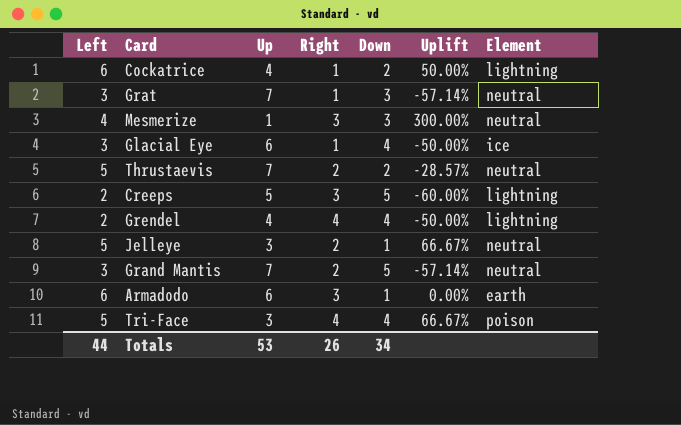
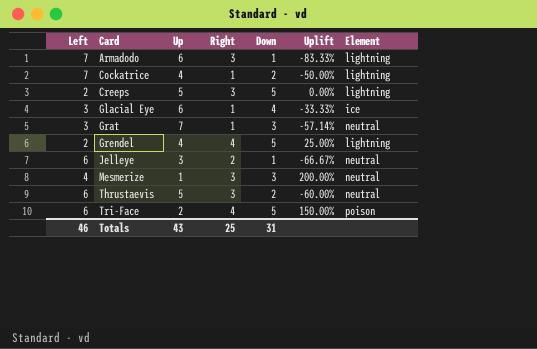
row order: none -> Card ascending
column Uplift | formula: ([Left] - [Up]) / [Up] -> ([Down] - [Up]) / [Up]
row Grand Mantis: 3 | 7 | 2 | 5 | -57.14% | neutral -> none
Armadodo | Left: 6 -> 7
Armadodo | Element: earth -> lightning
Cockatrice | Left: 6 -> 7
Grendel | Down: 4 -> 5
Jelleye | Left: 5 -> 6
Thrustaevis | Left: 5 -> 6
Thrustaevis | Up: 7 -> 5
Thrustaevis | Right: 2 -> 3
Tri-Face | Left: 5 -> 6
Tri-Face | Up: 3 -> 2
Tri-Face | Down: 4 -> 5
Totals | Left: 44 -> 46
Totals | Up: 53 -> 43
Totals | Right: 26 -> 25
Totals | Down: 34 -> 31

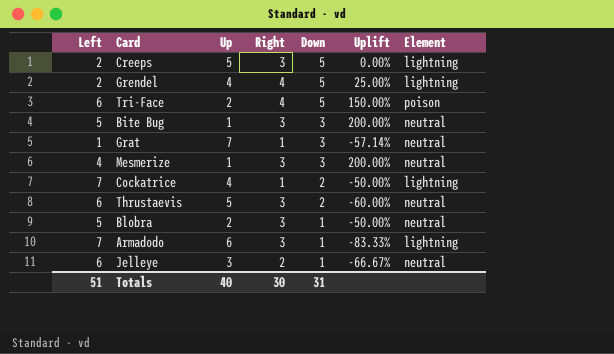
row order: Card ascending -> Down descending
row Glacial Eye: 3 | 6 | 1 | 4 | -33.33% | ice -> none
row Bite Bug: none -> 5 | 1 | 3 | 3 | 200.00% | neutral
Grat | Left: 3 -> 1
row Blobra: none -> 5 | 2 | 3 | 1 | -50.00% | neutral
Totals | Left: 46 -> 51
Totals | Up: 43 -> 40
Totals | Right: 25 -> 30

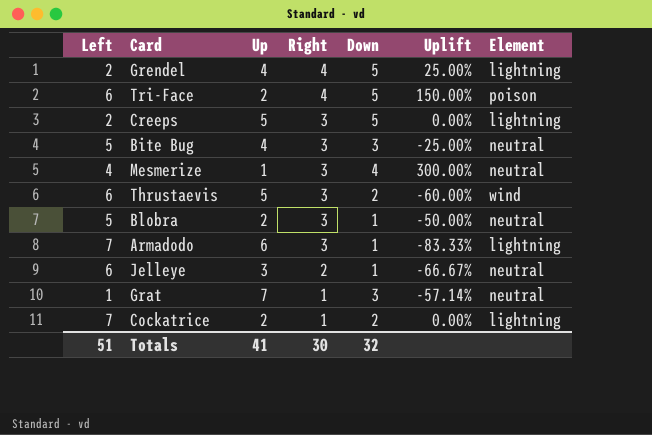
row order: Down descending -> Right descending
Bite Bug | Up: 1 -> 4
Bite Bug | Uplift: 200.00% -> -25.00%
Mesmerize | Down: 3 -> 4
Mesmerize | Uplift: 200.00% -> 300.00%
Thrustaevis | Element: neutral -> wind
Cockatrice | Up: 4 -> 2
Cockatrice | Uplift: -50.00% -> 0.00%
Totals | Up: 40 -> 41
Totals | Down: 31 -> 32

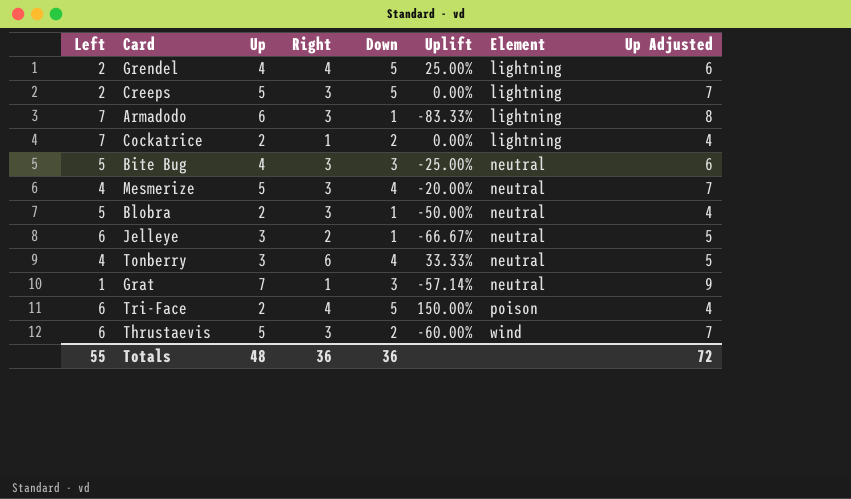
row order: Right descending -> Element ascending
column Up Adjusted | formula: none -> [Up] + 2
Mesmerize | Up: 1 -> 5
Mesmerize | Uplift: 300.00% -> -20.00%
row Tonberry: none -> 4 | 3 | 6 | 4 | 33.33% | neutral | 5
Totals | Left: 51 -> 55
Totals | Up: 41 -> 48
Totals | Right: 30 -> 36
Totals | Down: 32 -> 36

